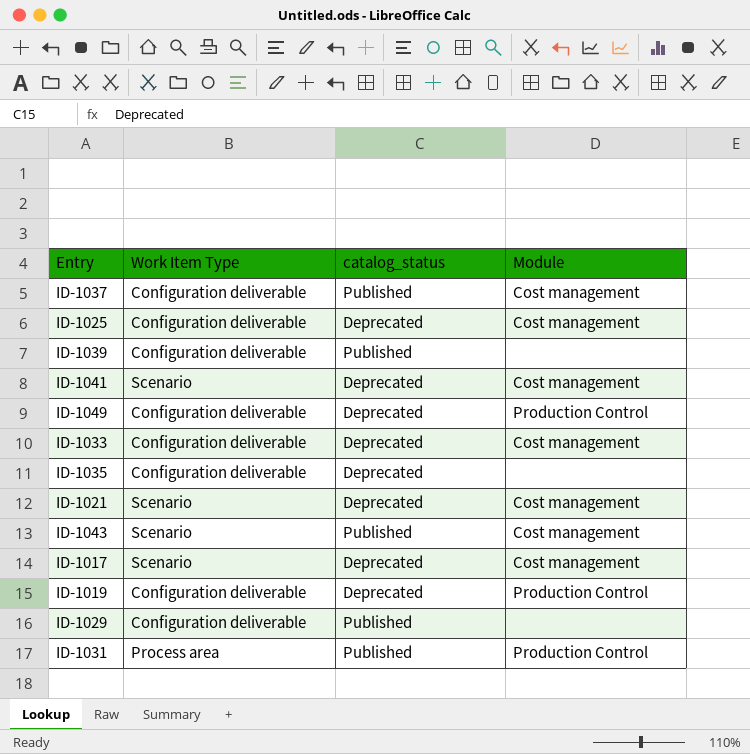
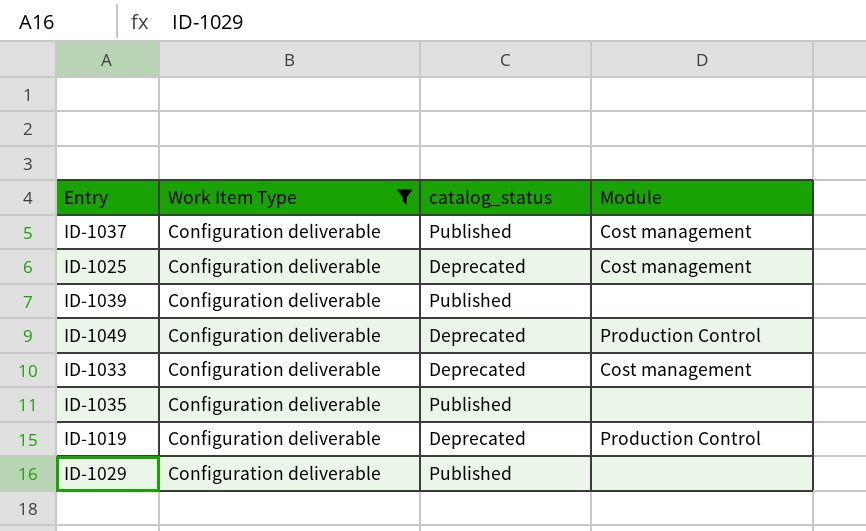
filter: none -> Work Item Type = Configuration deliverable
ID-1035 | catalog_status: Deprecated -> Published

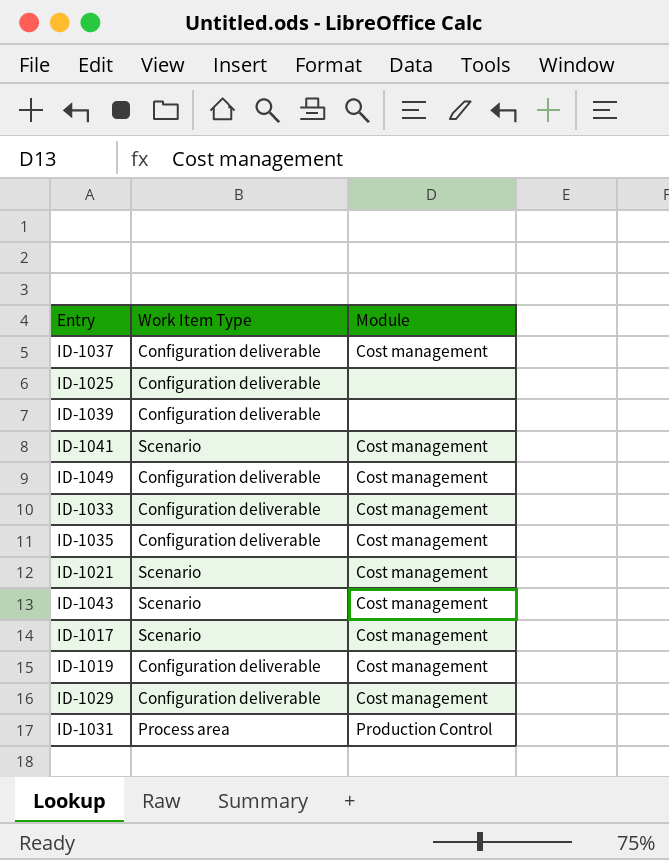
filter: Work Item Type = Configuration deliverable -> none
column catalog_status | position: 3 -> none
ID-1025 | Module: Cost management -> none
ID-1049 | Module: Production Control -> Cost management
ID-1035 | Module: none -> Cost management
ID-1019 | Module: Production Control -> Cost management
ID-1029 | Module: none -> Cost management

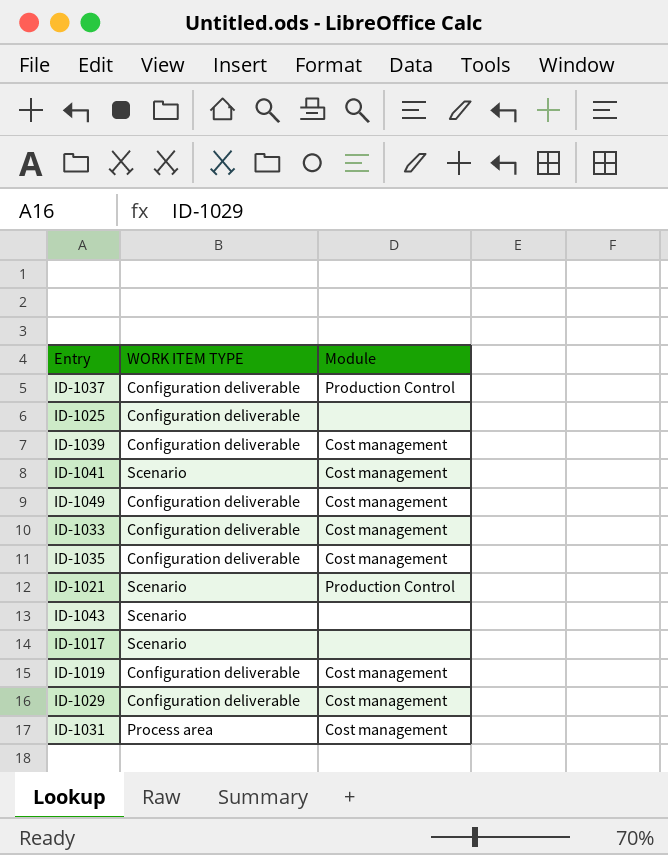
column name: Work Item Type -> WORK ITEM TYPE
ID-1037 | Module: Cost management -> Production Control
ID-1039 | Module: none -> Cost management
ID-1021 | Module: Cost management -> Production Control
ID-1043 | Module: Cost management -> none
ID-1017 | Module: Cost management -> none
ID-1031 | Module: Production Control -> Cost management

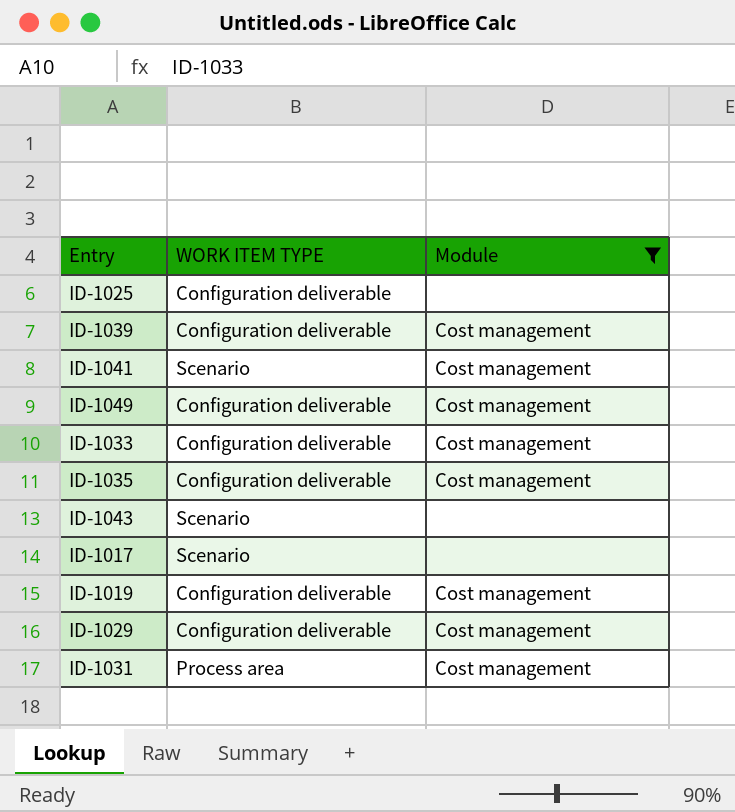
filter: none -> Module != Production Control

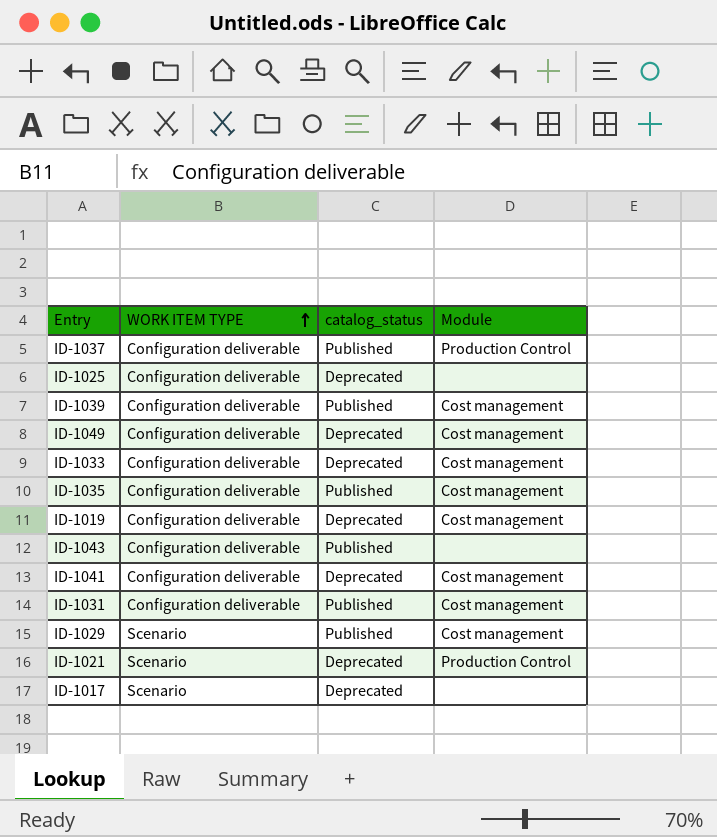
filter: Module != Production Control -> none
row order: none -> WORK ITEM TYPE ascending
column catalog_status | position: none -> 3
ID-1043 | WORK ITEM TYPE: Scenario -> Configuration deliverable
ID-1041 | WORK ITEM TYPE: Scenario -> Configuration deliverable
ID-1031 | WORK ITEM TYPE: Process area -> Configuration deliverable
ID-1029 | WORK ITEM TYPE: Configuration deliverable -> Scenario

